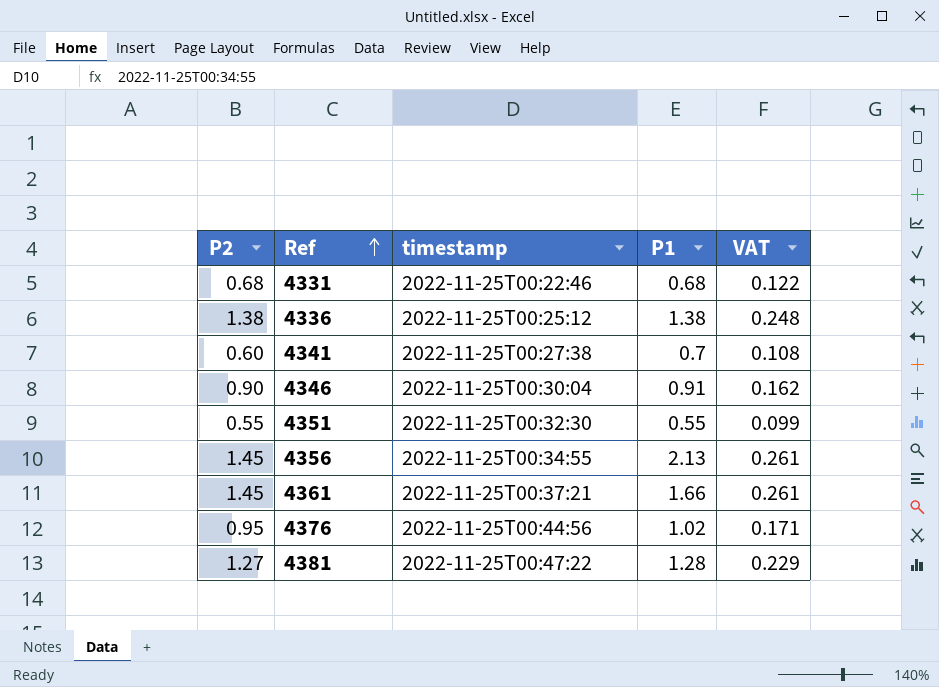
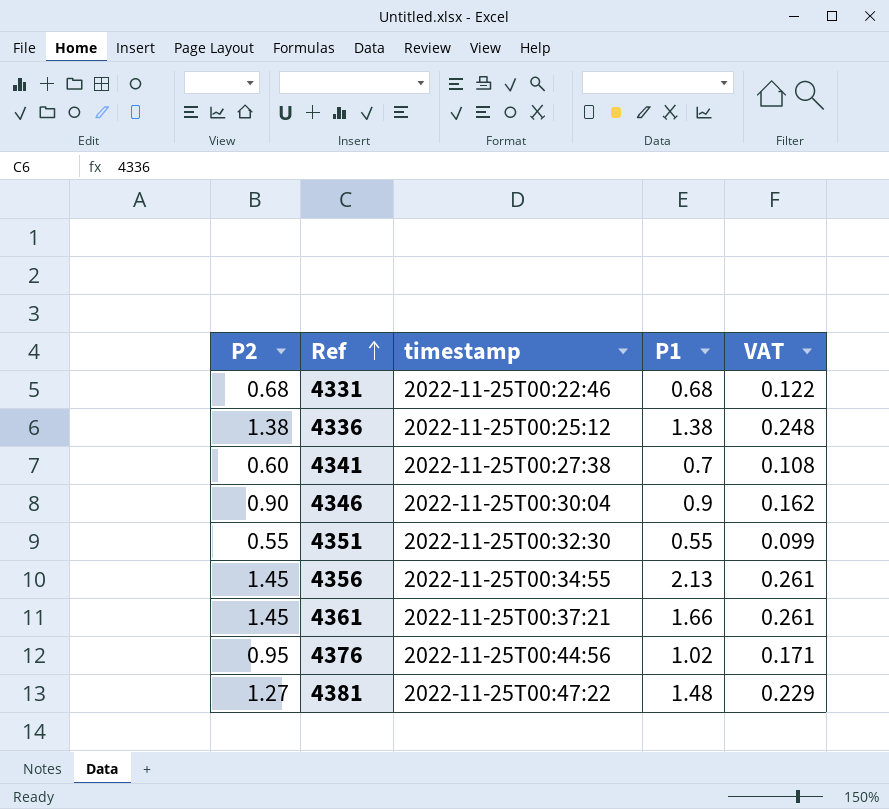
4346 | P1: 0.91 -> 0.9
4381 | P1: 1.28 -> 1.48

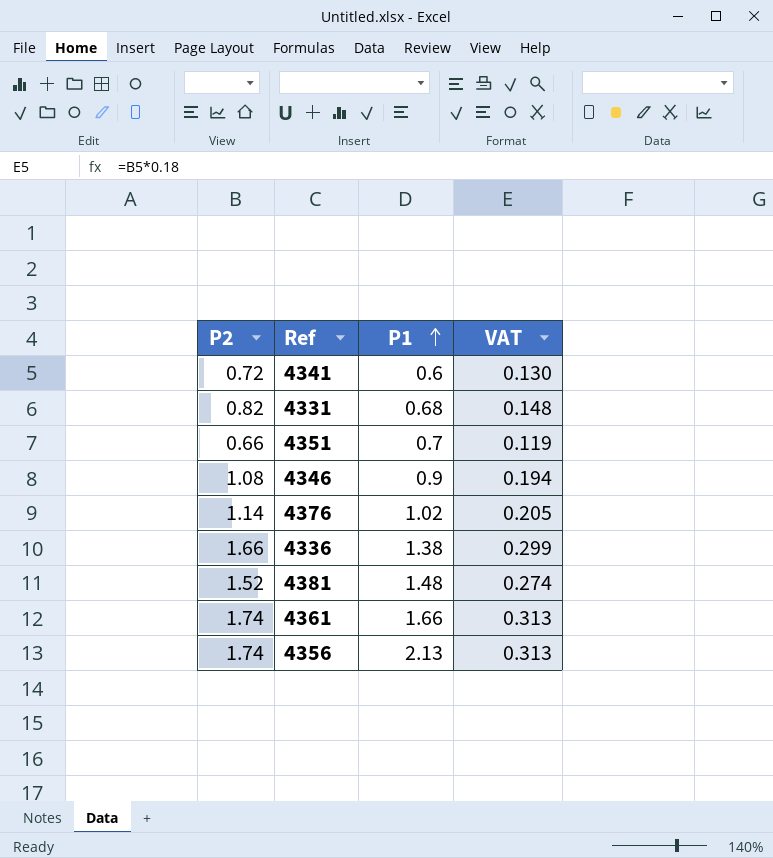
row order: Ref ascending -> P1 ascending
column timestamp | position: 3 -> none
4341 | P2: 0.60 -> 0.72
4341 | P1: 0.7 -> 0.6
4341 | VAT: 0.108 -> 0.130
4331 | P2: 0.68 -> 0.82
4331 | VAT: 0.122 -> 0.148
4351 | P2: 0.55 -> 0.66
4351 | P1: 0.55 -> 0.7
4351 | VAT: 0.099 -> 0.119
4346 | P2: 0.90 -> 1.08
4346 | VAT: 0.162 -> 0.194
4376 | P2: 0.95 -> 1.14
4376 | VAT: 0.171 -> 0.205
4336 | P2: 1.38 -> 1.66
4336 | VAT: 0.248 -> 0.299
4381 | P2: 1.27 -> 1.52
4381 | VAT: 0.229 -> 0.274
4361 | P2: 1.45 -> 1.74
4361 | VAT: 0.261 -> 0.313
4356 | P2: 1.45 -> 1.74
4356 | VAT: 0.261 -> 0.313

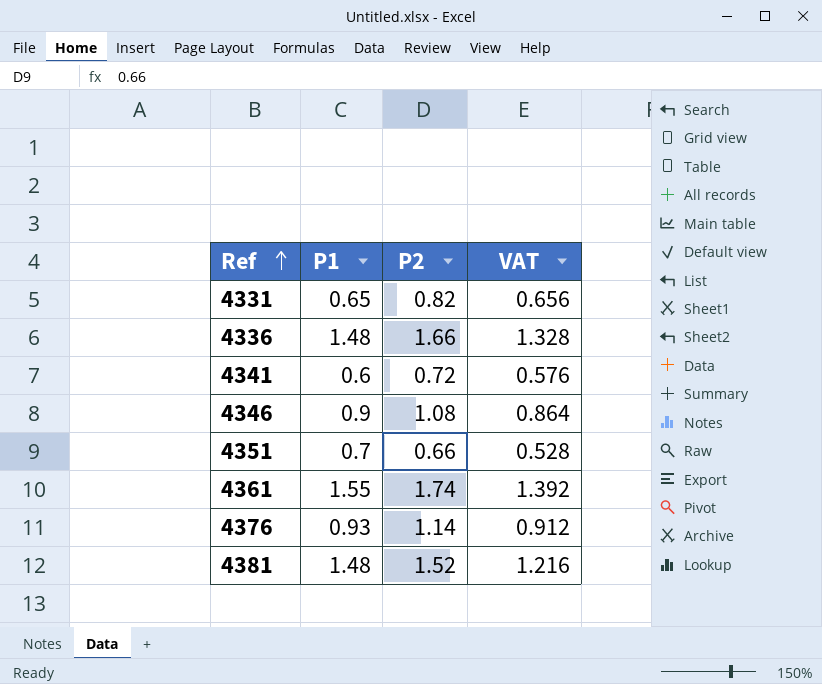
row order: P1 ascending -> Ref ascending
column P2 | position: 1 -> 3
column VAT | formula: [P2] * 0.18 -> [P2] * 0.8
row 4356: 1.74 | 2.13 | 0.313 -> none
4331 | P1: 0.68 -> 0.65
4336 | P1: 1.38 -> 1.48
4361 | P1: 1.66 -> 1.55
4376 | P1: 1.02 -> 0.93

